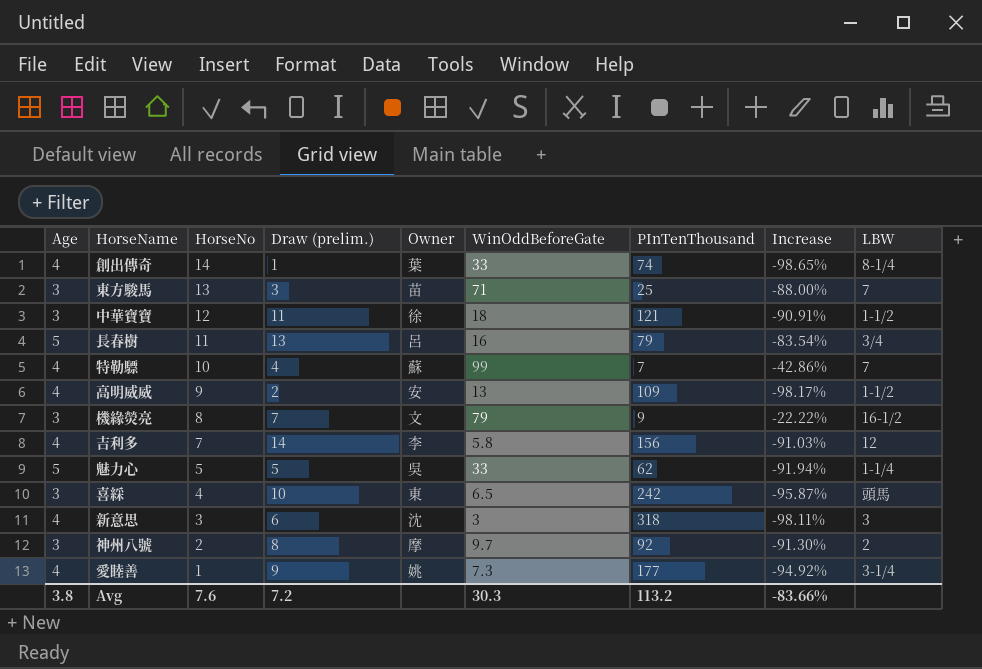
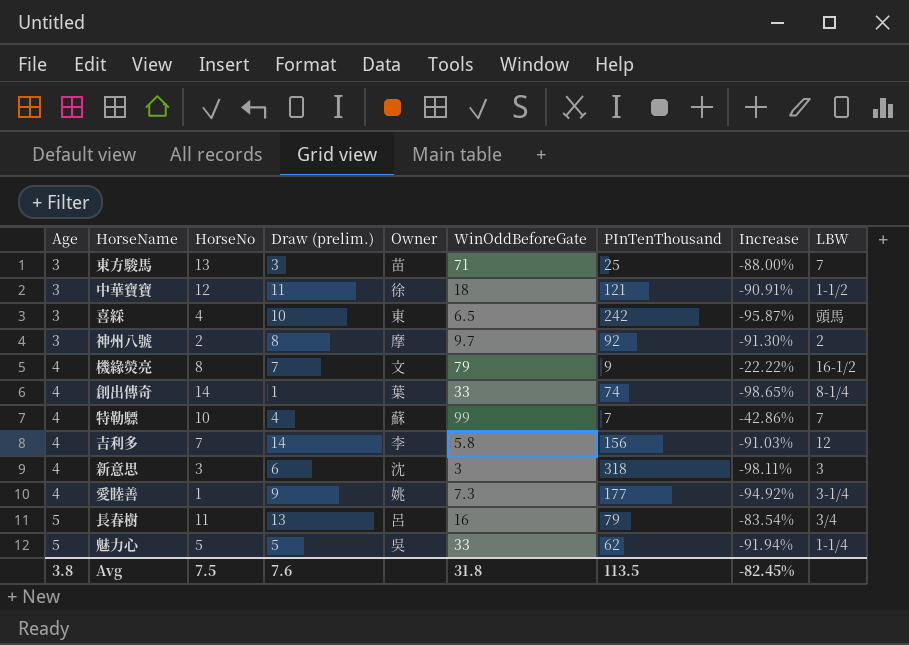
row order: HorseNo descending -> Age ascending
row 高明威威: 4 | 9 | 2 | 安 | 13 | 109 | -98.17% | 1-1/2 -> none
機緣熒亮 | Age: 3 -> 4
Avg | HorseNo: 7.6 -> 7.5
Avg | Draw (prelim.): 7.2 -> 7.6
Avg | WinOddBeforeGate: 30.3 -> 31.8
Avg | PInTenThousand: 113.2 -> 113.5
Avg | Increase: -83.66% -> -82.45%

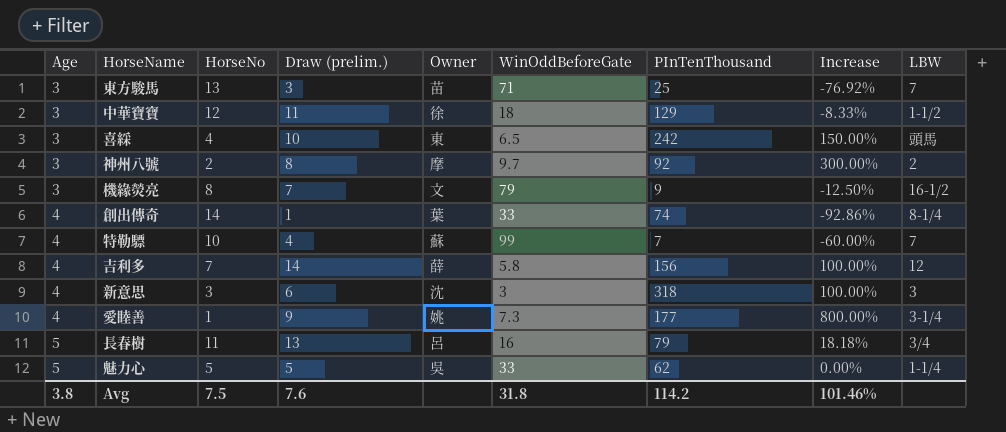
column Increase | formula: ([Draw (prelim.)] - [PInTenThousand]) / [PInTenThousand] -> ([Draw (prelim.)] - [HorseNo]) / [HorseNo]
中華寶寶 | PInTenThousand: 121 -> 129
機緣熒亮 | Age: 4 -> 3
吉利多 | Owner: 李 -> 薛
Avg | PInTenThousand: 113.5 -> 114.2
Avg | Increase: -82.45% -> 101.46%

